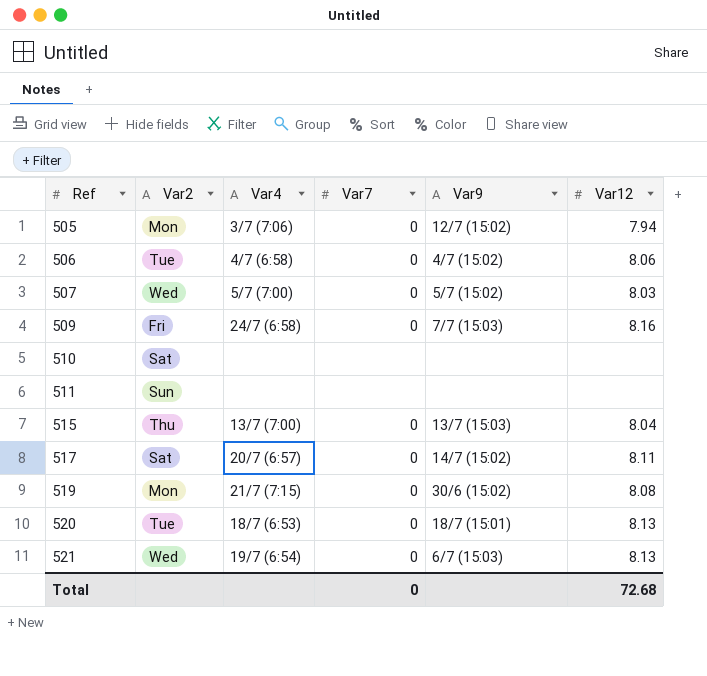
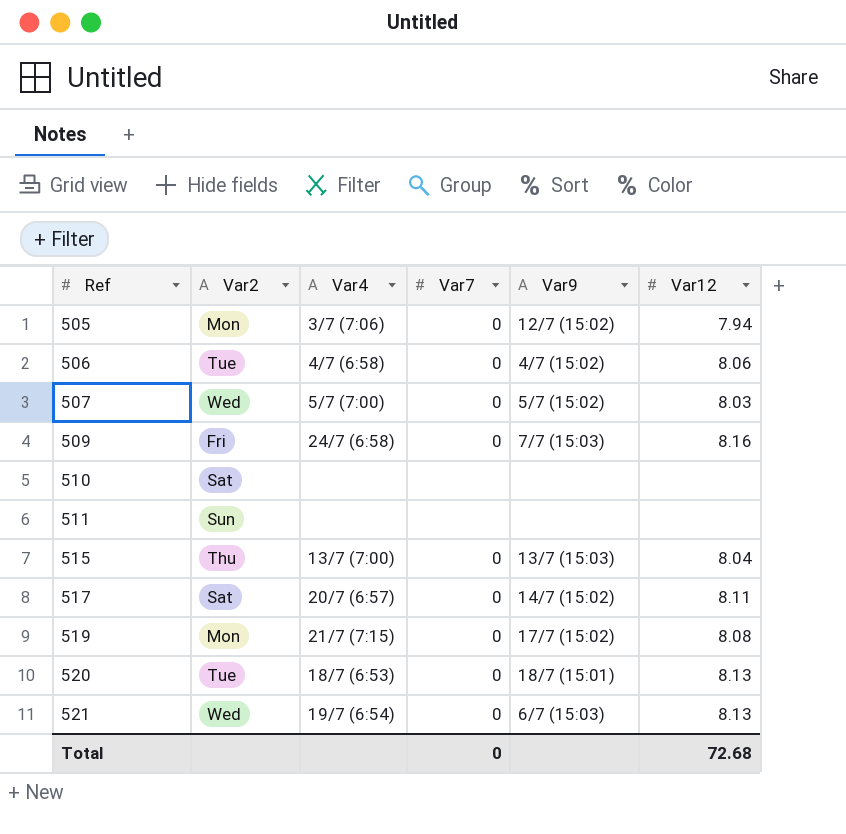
519 | Var9: 30/6 (15:02) -> 17/7 (15:02)

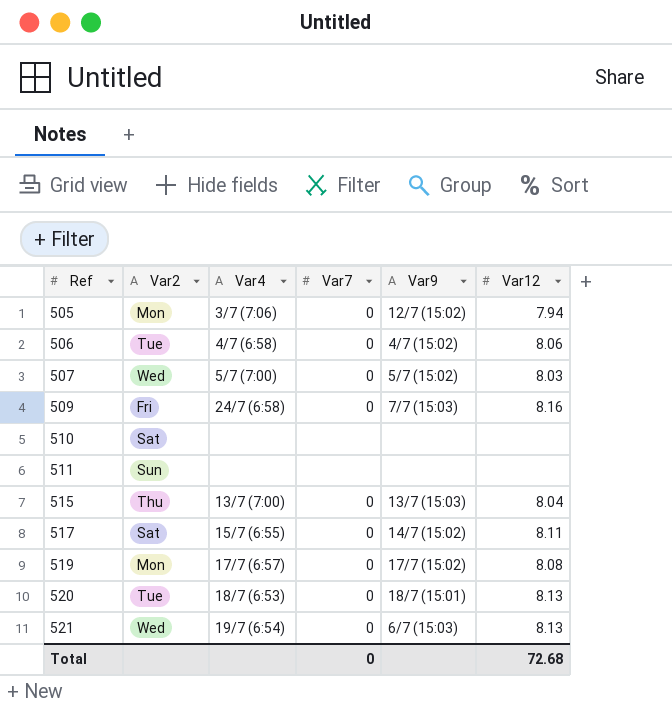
517 | Var4: 20/7 (6:57) -> 15/7 (6:55)
519 | Var4: 21/7 (7:15) -> 17/7 (6:57)

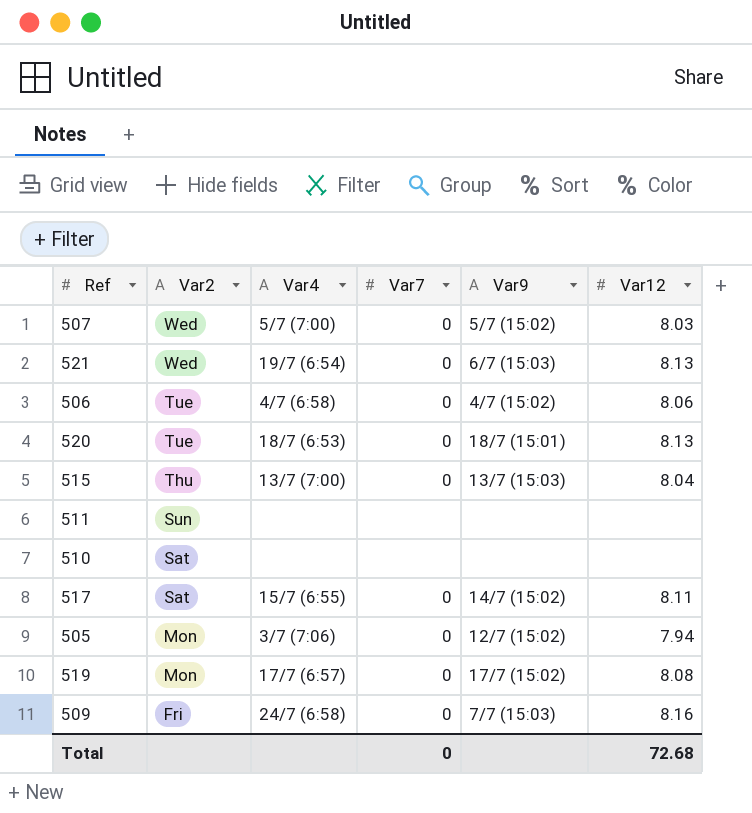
row order: Ref ascending -> Var2 descending

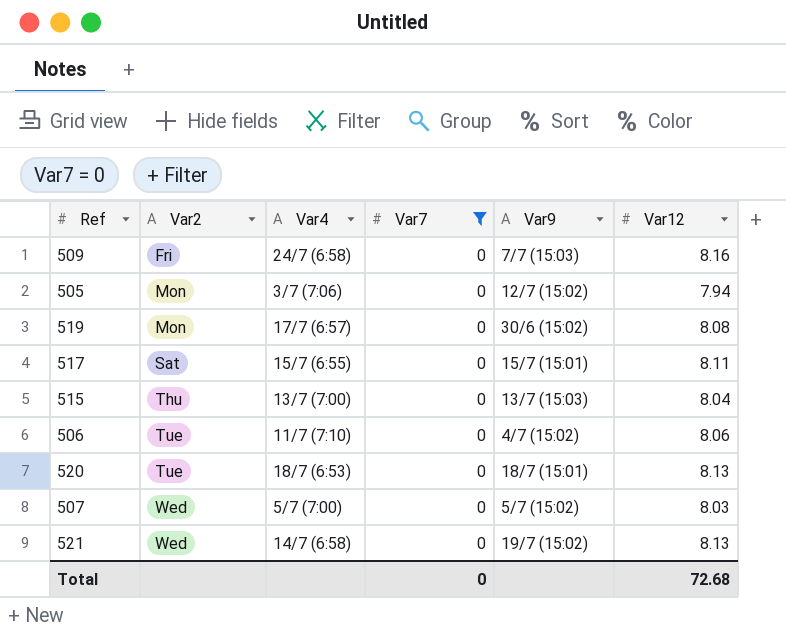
filter: none -> Var7 = 0
row order: Var2 descending -> Var2 ascending
519 | Var9: 17/7 (15:02) -> 30/6 (15:02)
517 | Var9: 14/7 (15:02) -> 15/7 (15:01)
506 | Var4: 4/7 (6:58) -> 11/7 (7:10)
521 | Var4: 19/7 (6:54) -> 14/7 (6:58)
521 | Var9: 6/7 (15:03) -> 19/7 (15:02)

